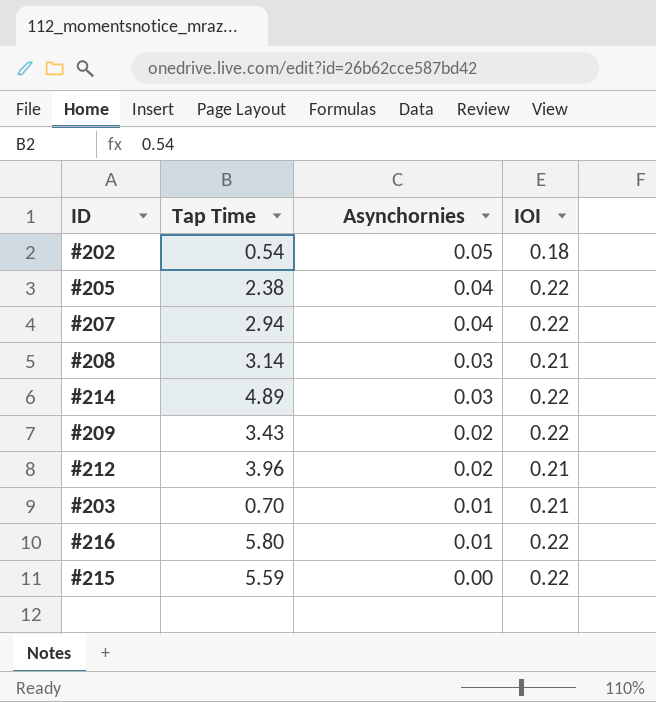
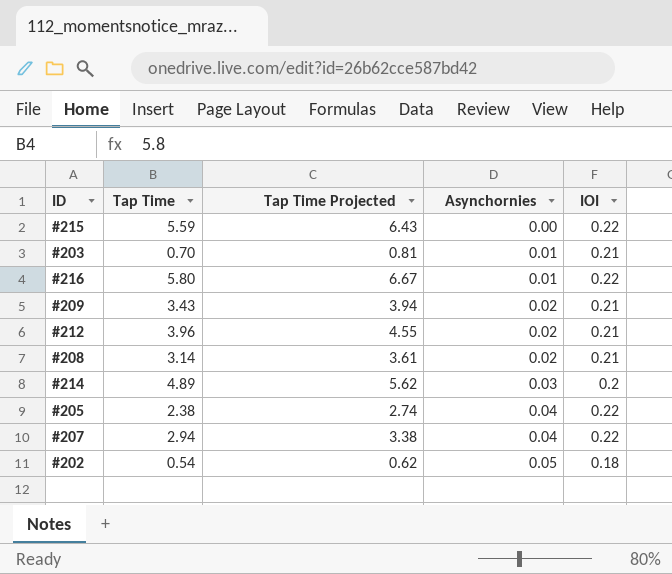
row order: Asynchornies descending -> Asynchornies ascending
column Tap Time Projected | formula: none -> [Tap Time] * 1.15
#209 | IOI: 0.22 -> 0.21
#208 | Asynchornies: 0.03 -> 0.02
#214 | IOI: 0.22 -> 0.2

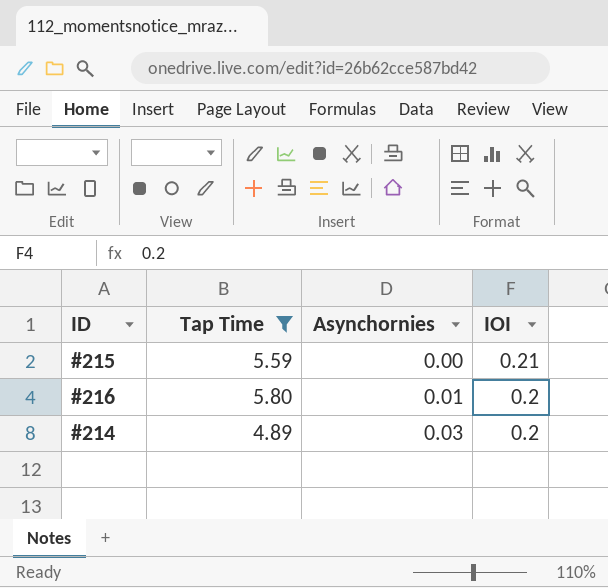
filter: none -> Tap Time >= 4.89
column Tap Time Projected | formula: [Tap Time] * 1.15 -> none
#215 | IOI: 0.22 -> 0.21
#216 | IOI: 0.22 -> 0.2

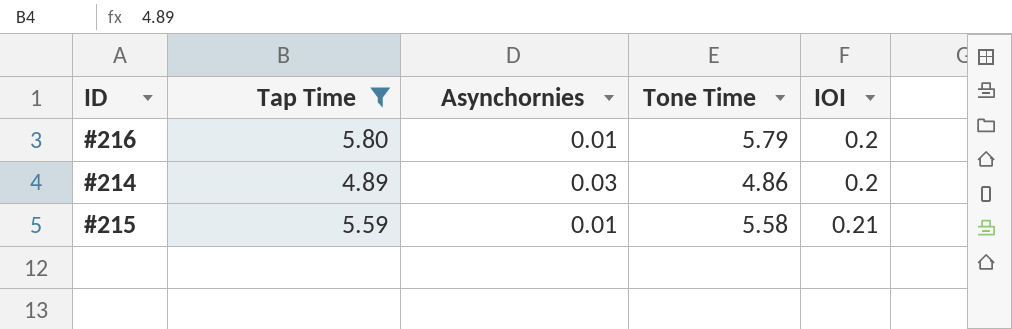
row order: Asynchornies ascending -> IOI ascending
column Tone Time | formula: none -> [Tap Time] - [Asynchornies]
#215 | Asynchornies: 0.00 -> 0.01

